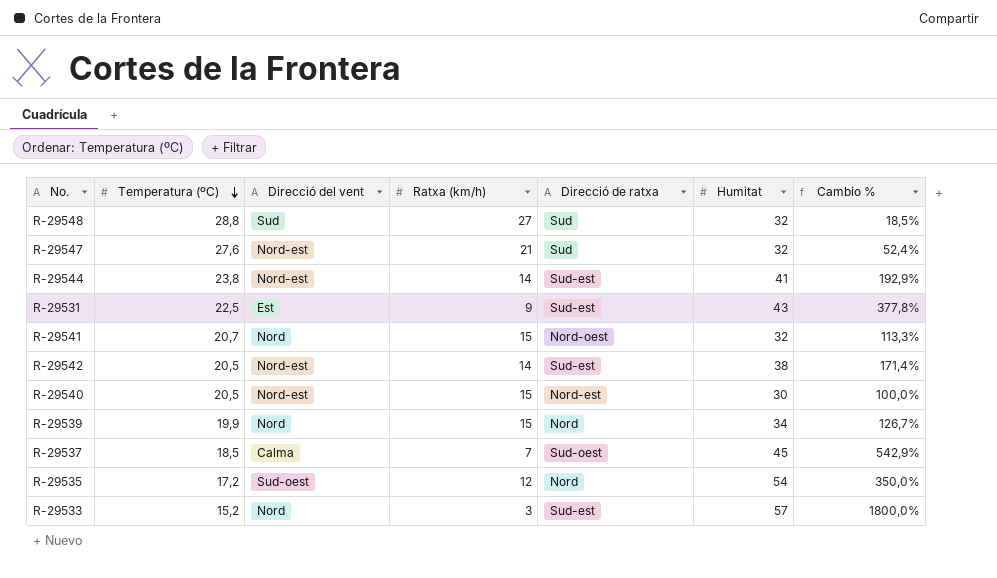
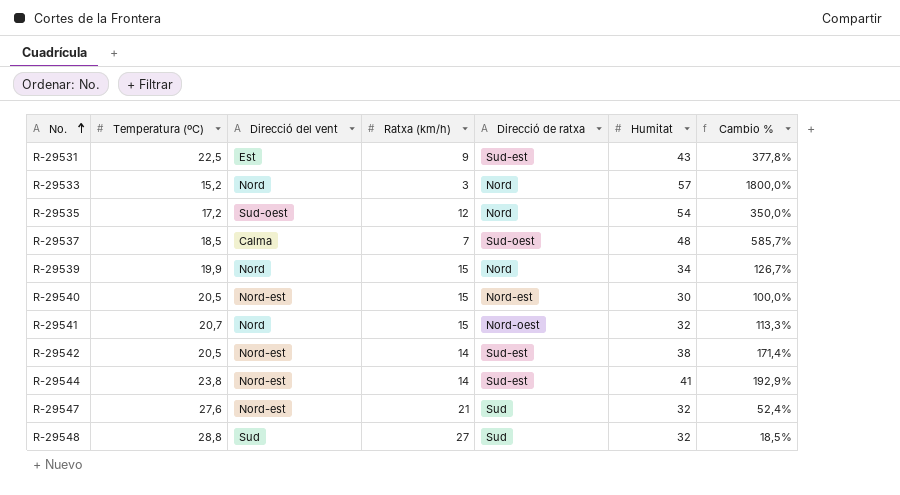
row order: Temperatura (ºC) descending -> No. ascending
R-29533 | Direcció de ratxa: Sud-est -> Nord
R-29537 | Humitat: 45 -> 48
R-29537 | Cambio %: 542,9% -> 585,7%

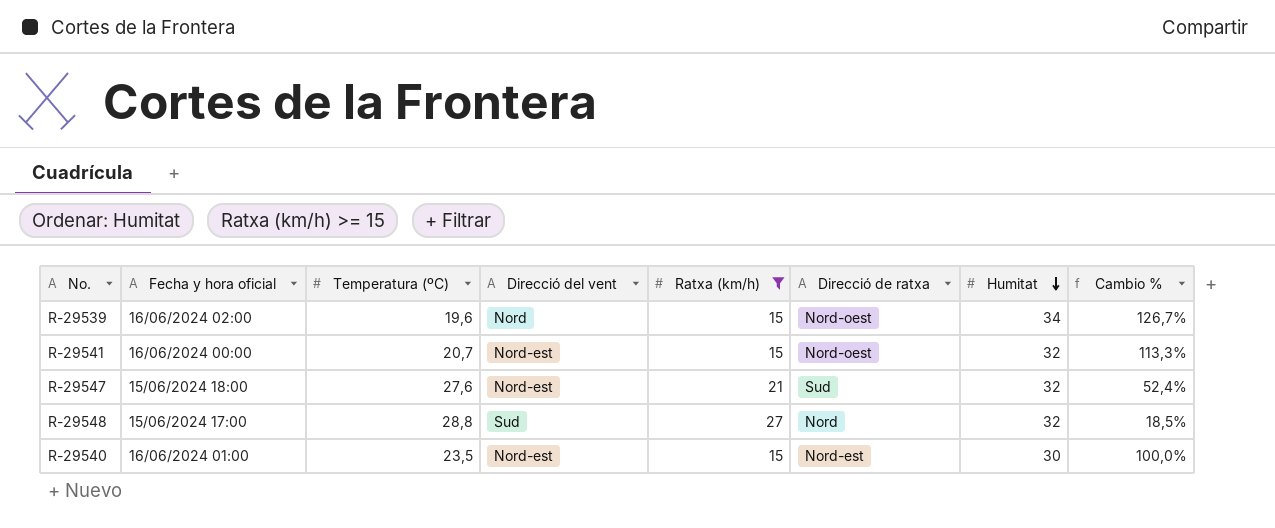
filter: none -> Ratxa (km/h) >= 15
row order: No. ascending -> Humitat descending
column Fecha y hora oficial | position: none -> 2
R-29539 | Temperatura (ºC): 19,9 -> 19,6
R-29539 | Direcció de ratxa: Nord -> Nord-oest
R-29541 | Direcció del vent: Nord -> Nord-est
R-29548 | Direcció de ratxa: Sud -> Nord
R-29540 | Temperatura (ºC): 20,5 -> 23,5

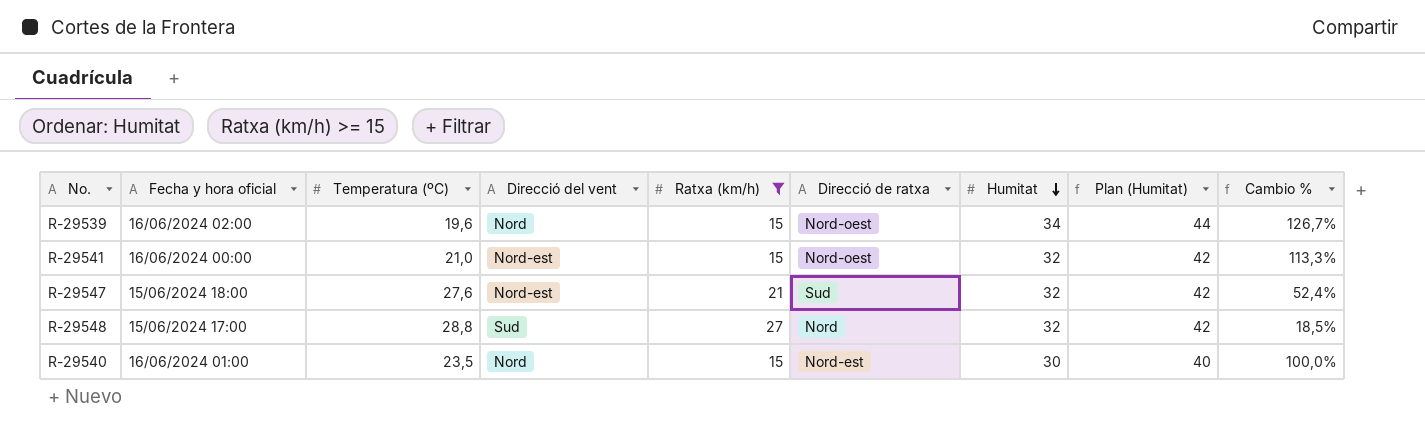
column Plan (Humitat) | formula: none -> [Humitat] + 10
R-29541 | Temperatura (ºC): 20,7 -> 21,0
R-29540 | Direcció del vent: Nord-est -> Nord

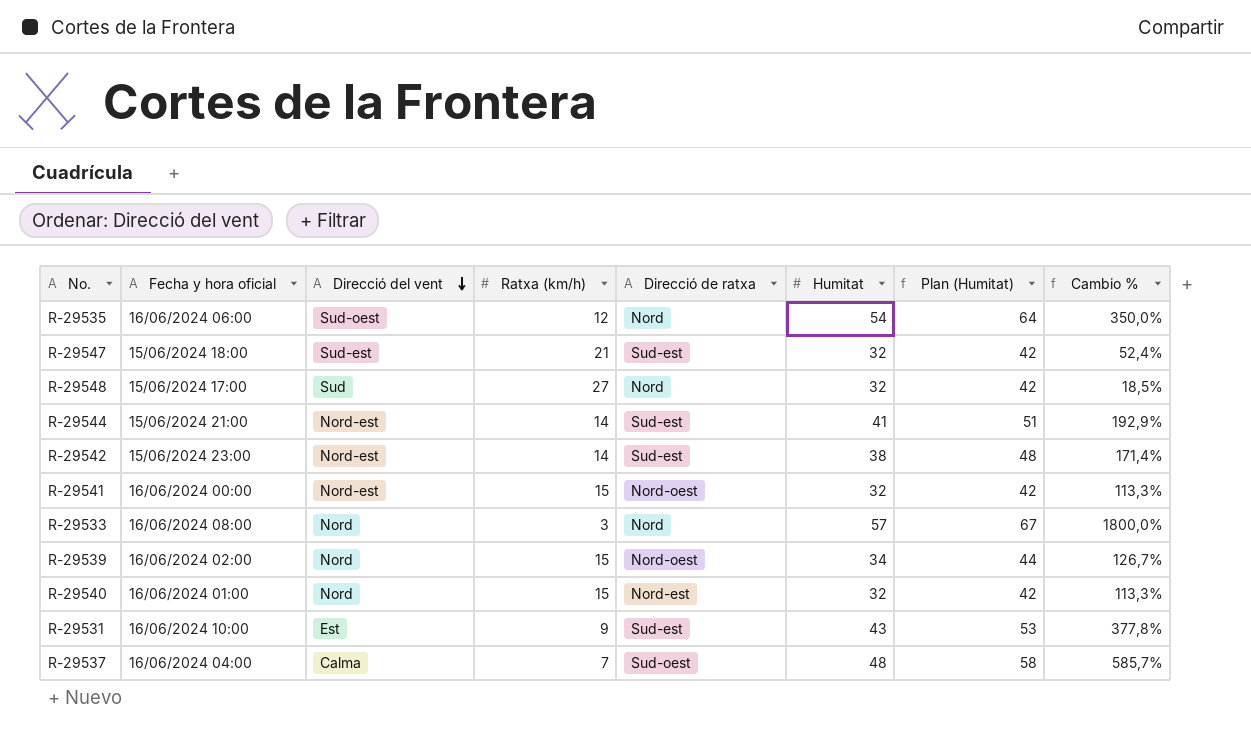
filter: Ratxa (km/h) >= 15 -> none
row order: Humitat descending -> Direcció del vent descending
column Temperatura (ºC) | position: 3 -> none
R-29547 | Direcció del vent: Nord-est -> Sud-est
R-29547 | Direcció de ratxa: Sud -> Sud-est
R-29540 | Humitat: 30 -> 32
R-29540 | Plan (Humitat): 40 -> 42
R-29540 | Cambio %: 100,0% -> 113,3%

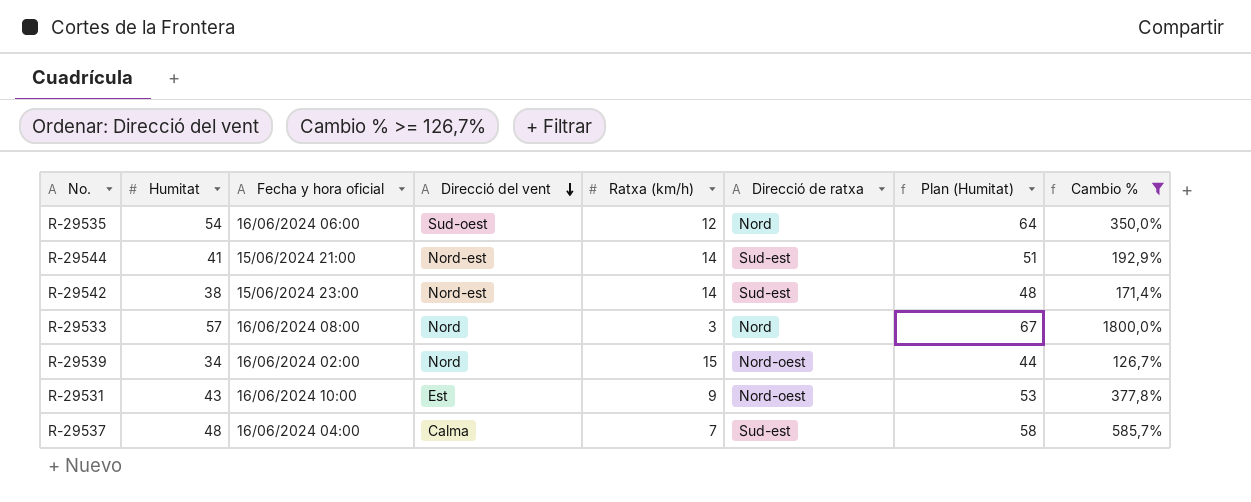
filter: none -> Cambio % >= 126,7%
column Humitat | position: 6 -> 2
R-29531 | Direcció de ratxa: Sud-est -> Nord-oest
R-29537 | Direcció de ratxa: Sud-oest -> Sud-est

